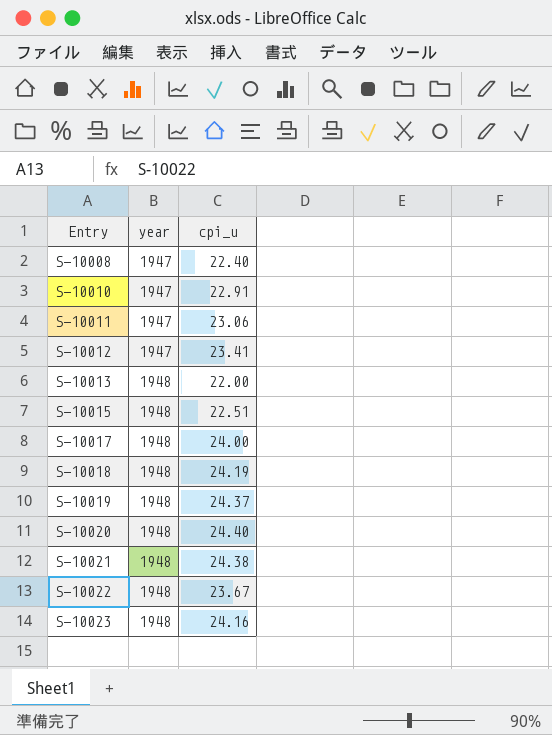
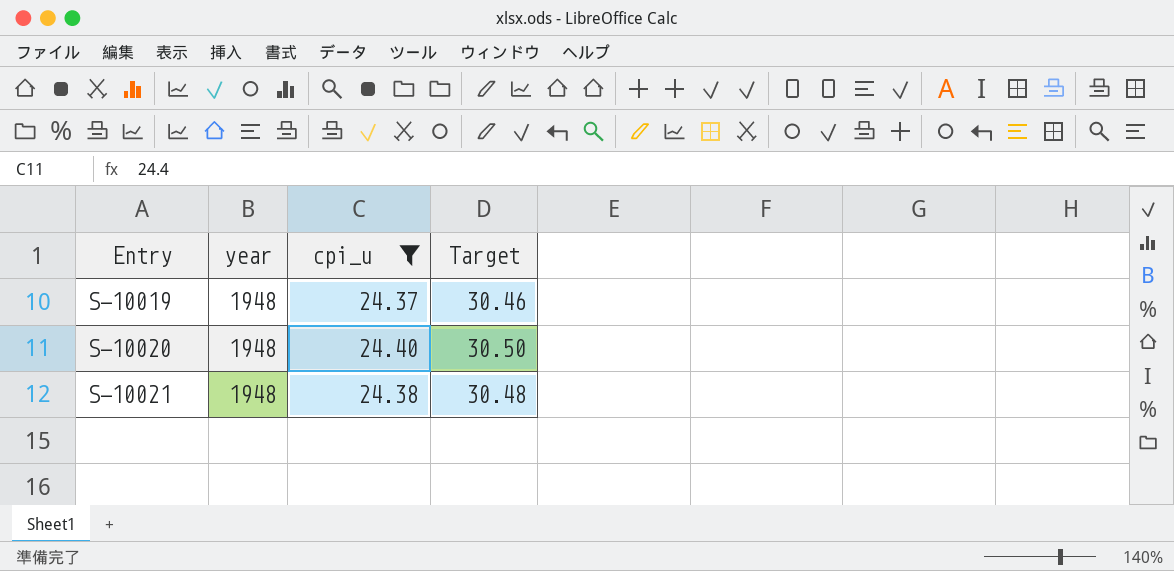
filter: none -> cpi_u >= 24.37
column Target | formula: none -> [cpi_u] * 1.25

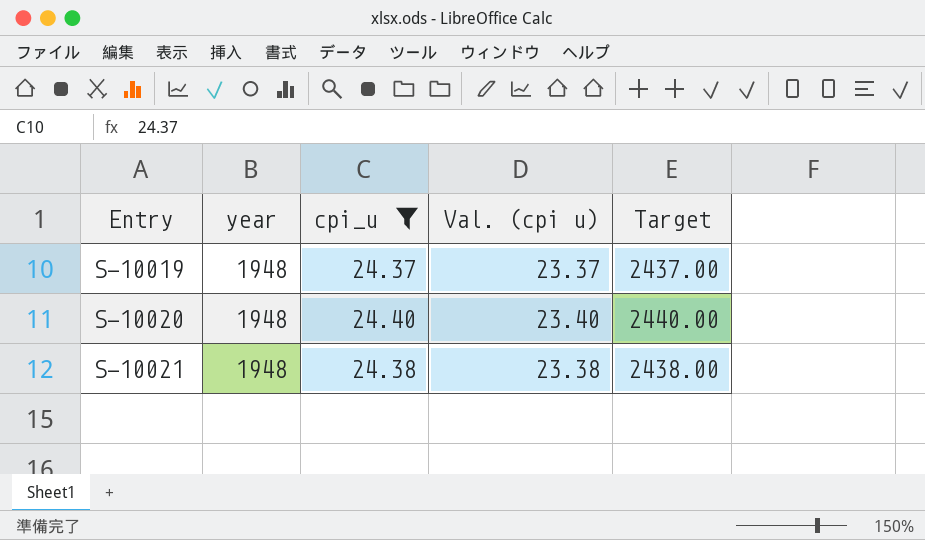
column Val. (cpi u) | formula: none -> [cpi_u] - 1
column Target | formula: [cpi_u] * 1.25 -> [cpi_u] * 100

